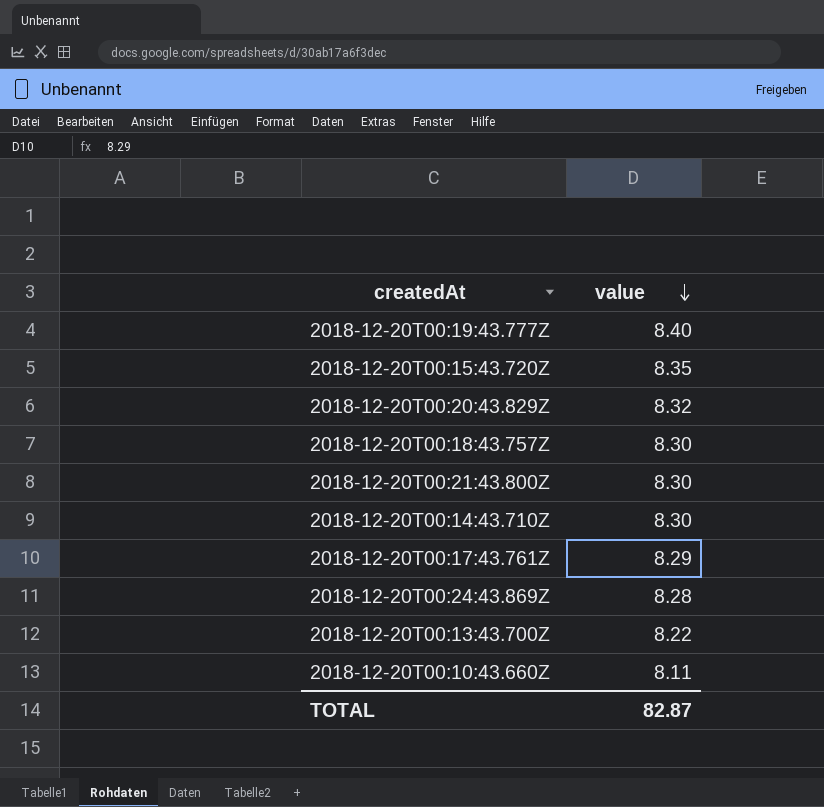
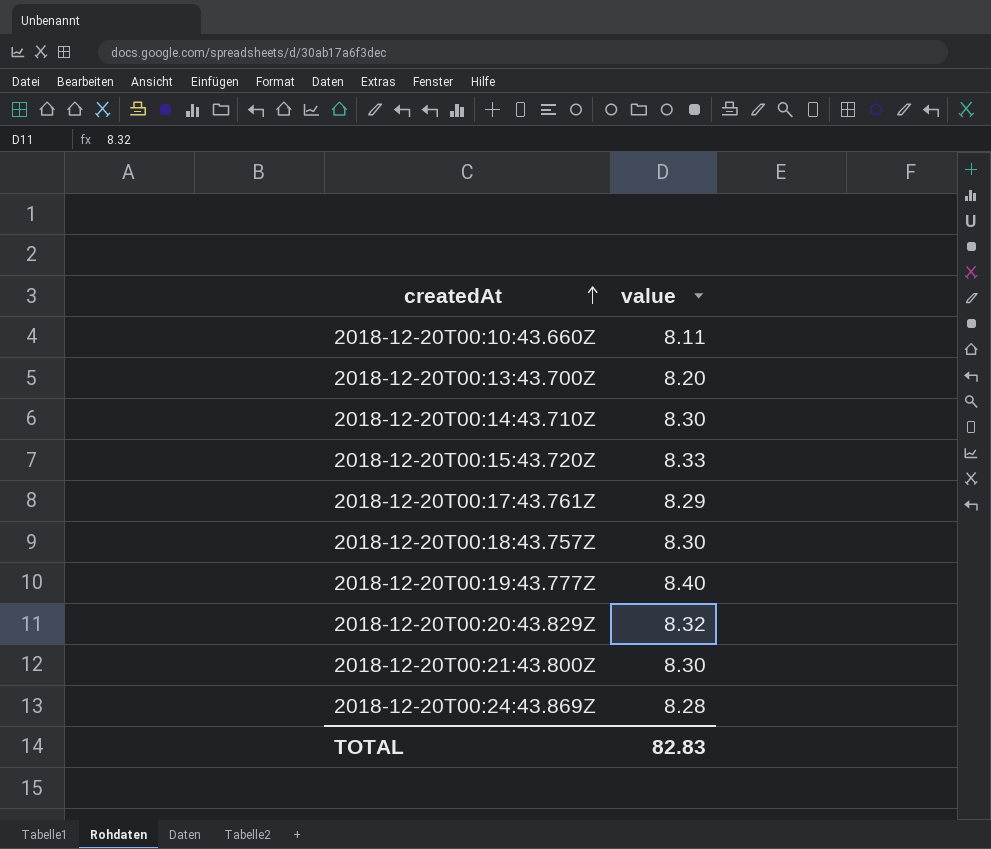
row order: value descending -> createdAt ascending
2018-12-20T00:13:43.700Z | value: 8.22 -> 8.20
2018-12-20T00:15:43.720Z | value: 8.35 -> 8.33
TOTAL | value: 82.87 -> 82.83

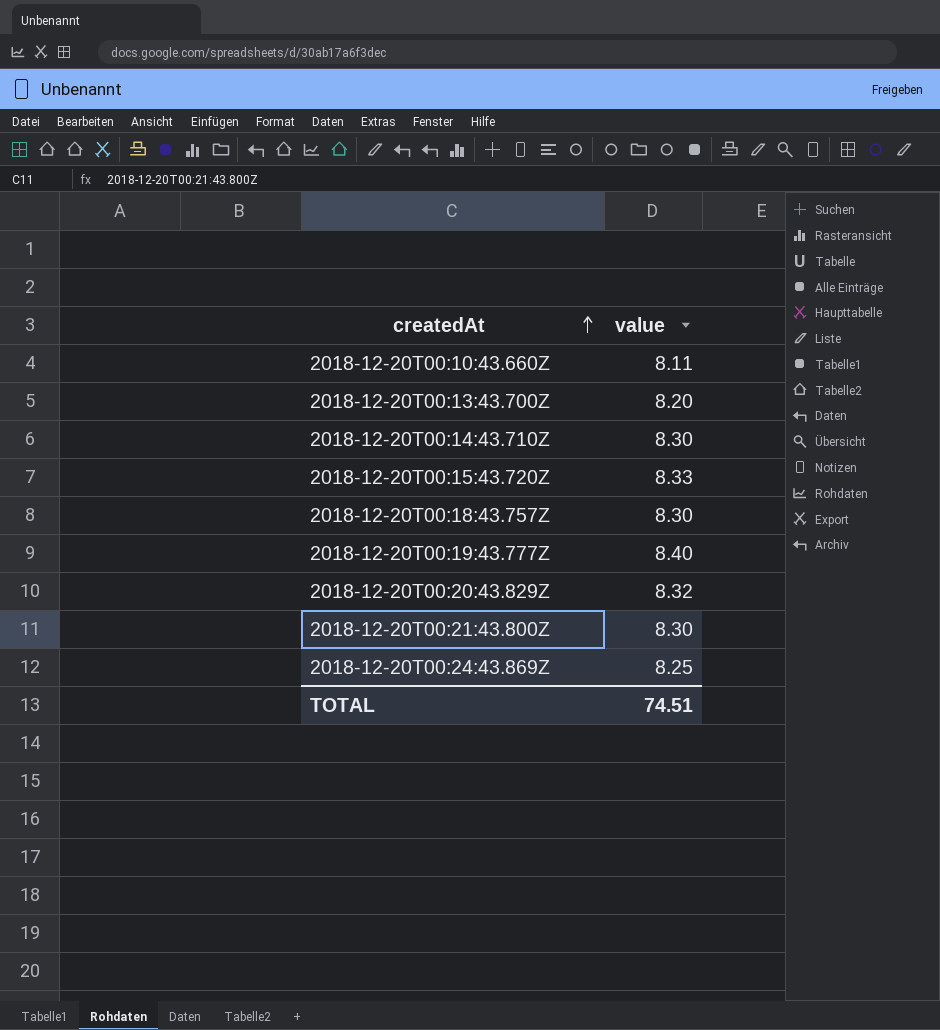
row 2018-12-20T00:17:43.761Z: 8.29 -> none
2018-12-20T00:24:43.869Z | value: 8.28 -> 8.25
TOTAL | value: 82.83 -> 74.51

